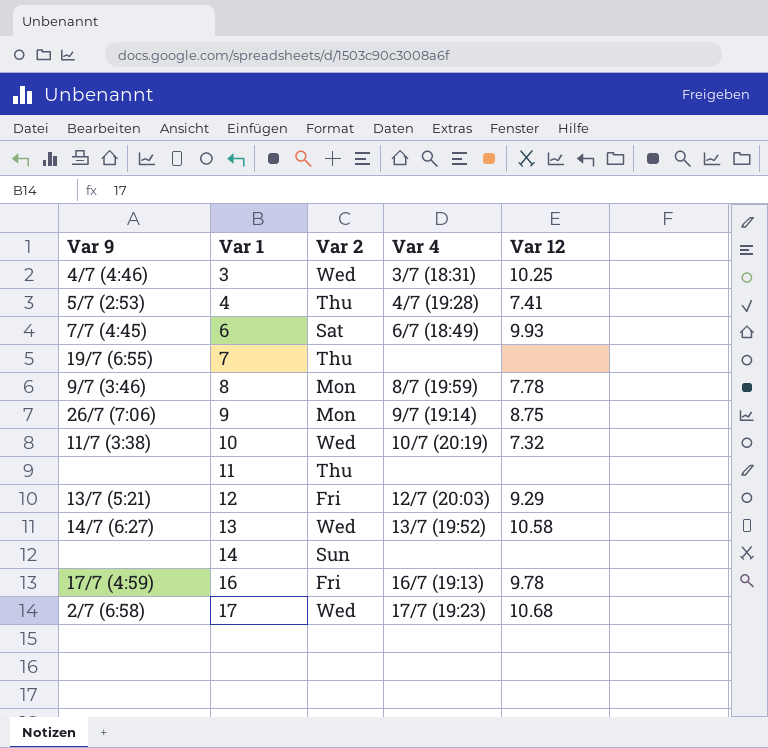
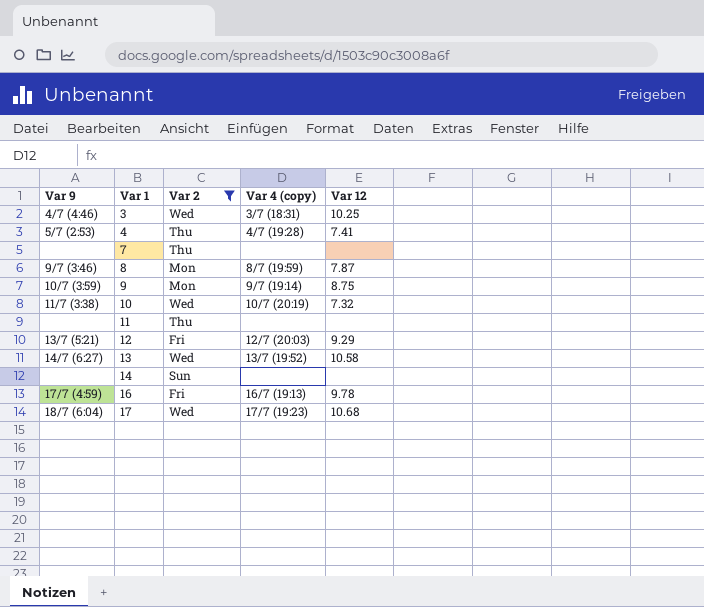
filter: none -> Var 2 != Sat
column name: Var 4 -> Var 4 (copy)
7 | Var 9: 19/7 (6:55) -> none
8 | Var 12: 7.78 -> 7.87
9 | Var 9: 26/7 (7:06) -> 10/7 (3:59)
17 | Var 9: 2/7 (6:58) -> 18/7 (6:04)

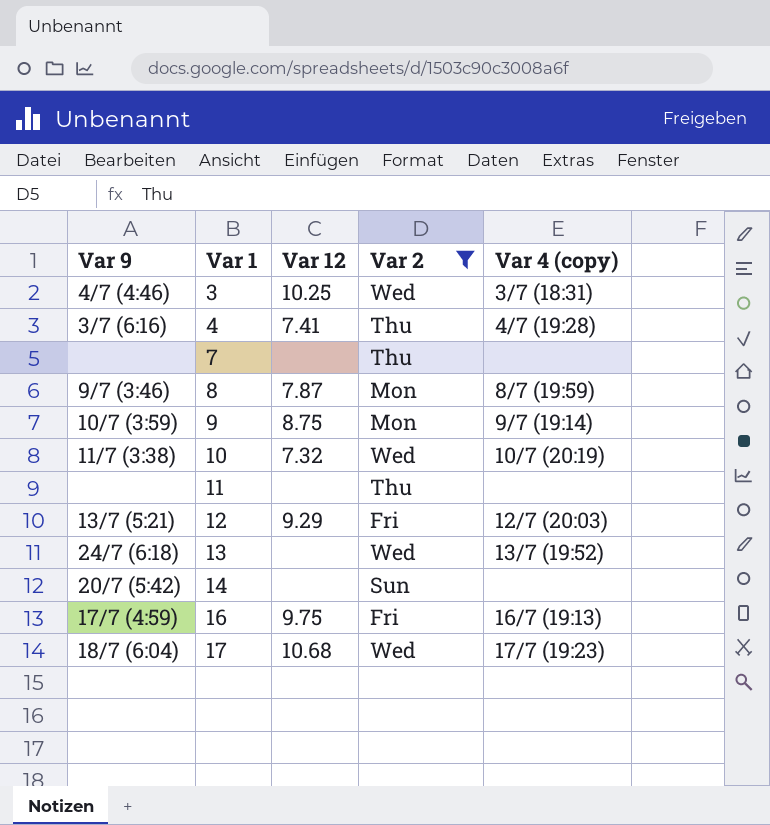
column Var 12 | position: 5 -> 3
4 | Var 9: 5/7 (2:53) -> 3/7 (6:16)
13 | Var 9: 14/7 (6:27) -> 24/7 (6:18)
13 | Var 12: 10.58 -> none
14 | Var 9: none -> 20/7 (5:42)
16 | Var 12: 9.78 -> 9.75

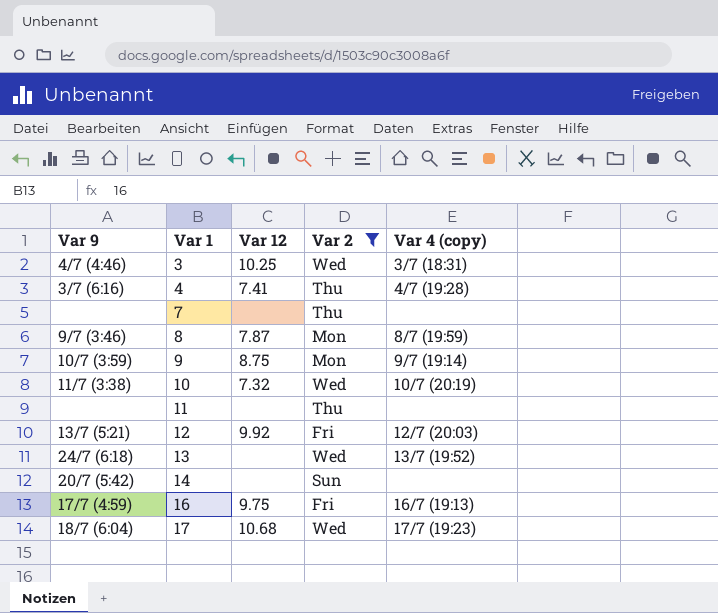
12 | Var 12: 9.29 -> 9.92

